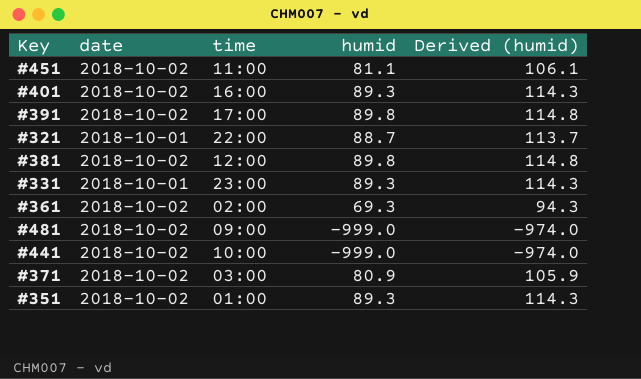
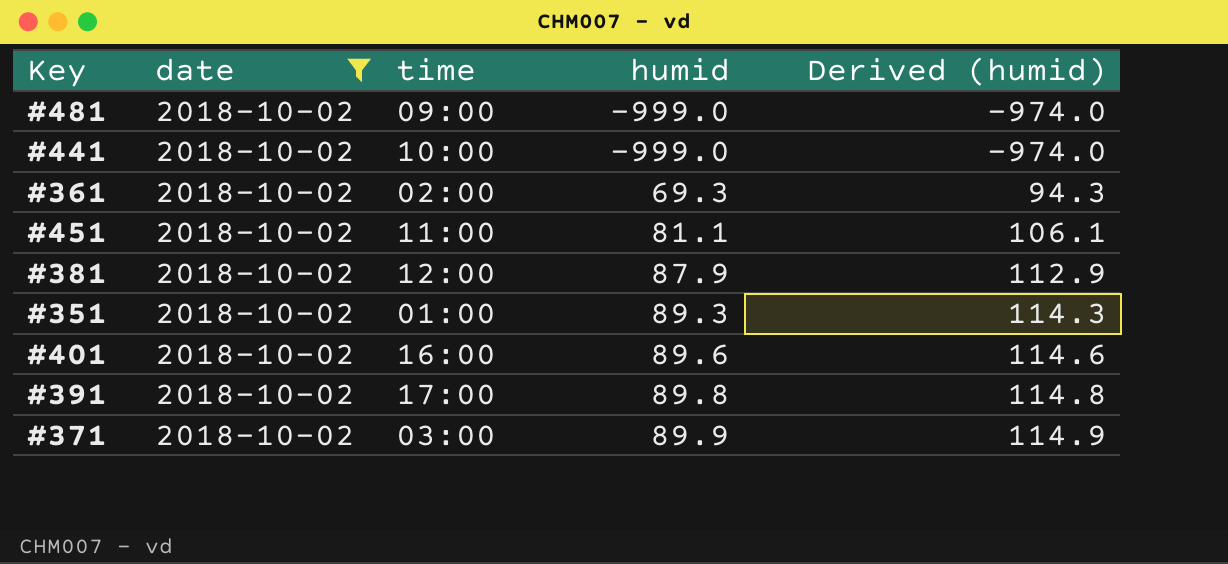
filter: none -> date = 2018-10-02
row order: none -> humid ascending
#381 | humid: 89.8 -> 87.9
#381 | Derived (humid): 114.8 -> 112.9
#401 | humid: 89.3 -> 89.6
#401 | Derived (humid): 114.3 -> 114.6
#371 | humid: 80.9 -> 89.9
#371 | Derived (humid): 105.9 -> 114.9

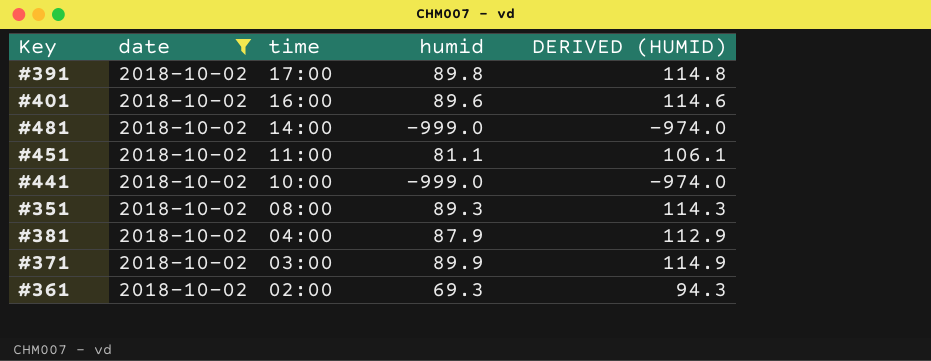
row order: humid ascending -> time descending
column name: Derived (humid) -> DERIVED (HUMID)
#481 | time: 09:00 -> 14:00
#351 | time: 01:00 -> 08:00
#381 | time: 12:00 -> 04:00

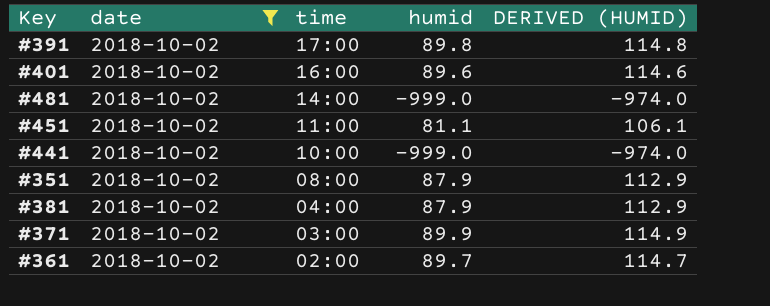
#351 | humid: 89.3 -> 87.9
#351 | DERIVED (HUMID): 114.3 -> 112.9
#361 | humid: 69.3 -> 89.7
#361 | DERIVED (HUMID): 94.3 -> 114.7

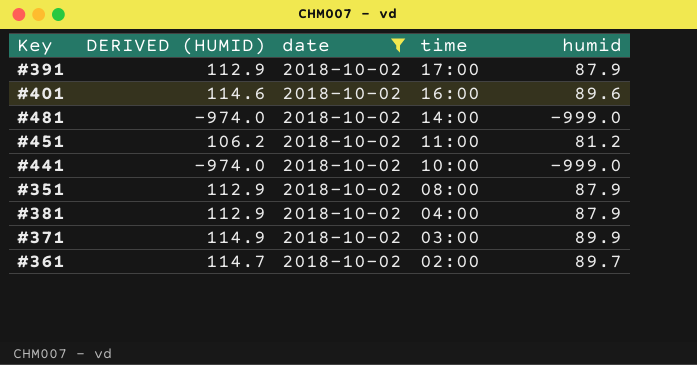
column DERIVED (HUMID) | position: 5 -> 2
#391 | DERIVED (HUMID): 114.8 -> 112.9
#391 | humid: 89.8 -> 87.9
#451 | DERIVED (HUMID): 106.1 -> 106.2
#451 | humid: 81.1 -> 81.2

